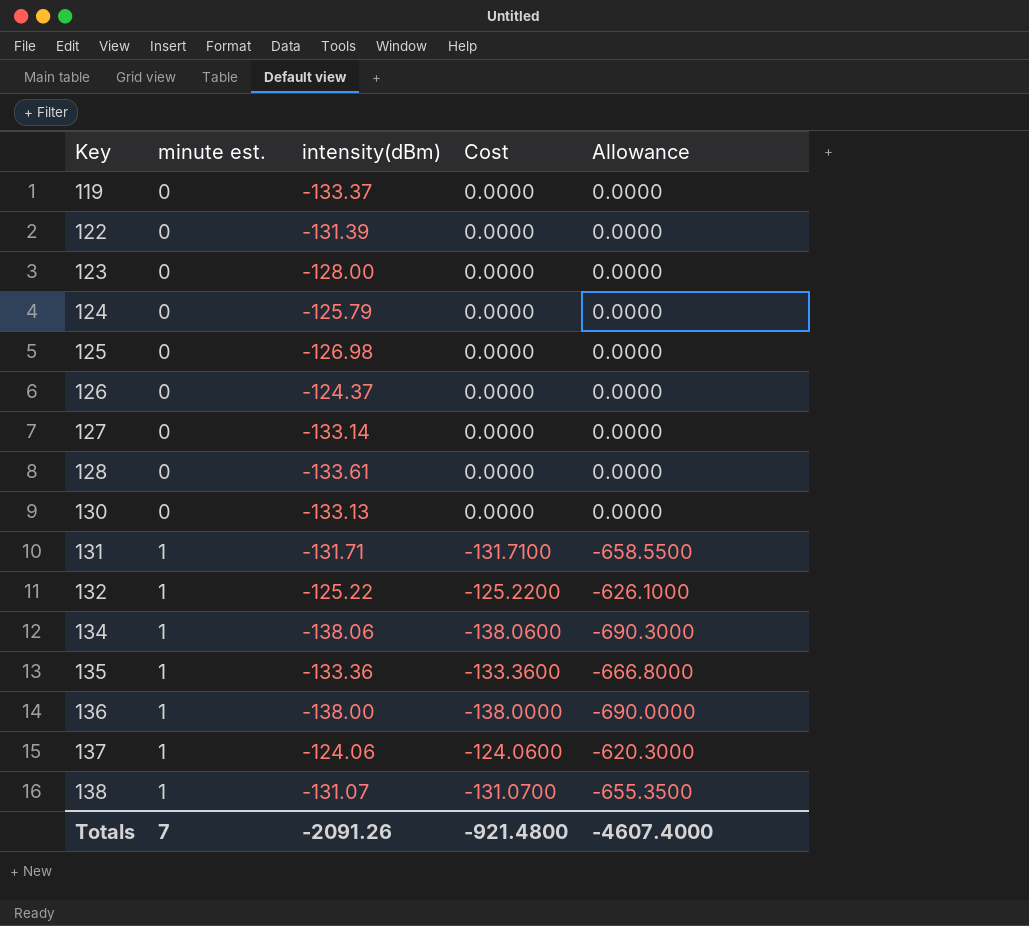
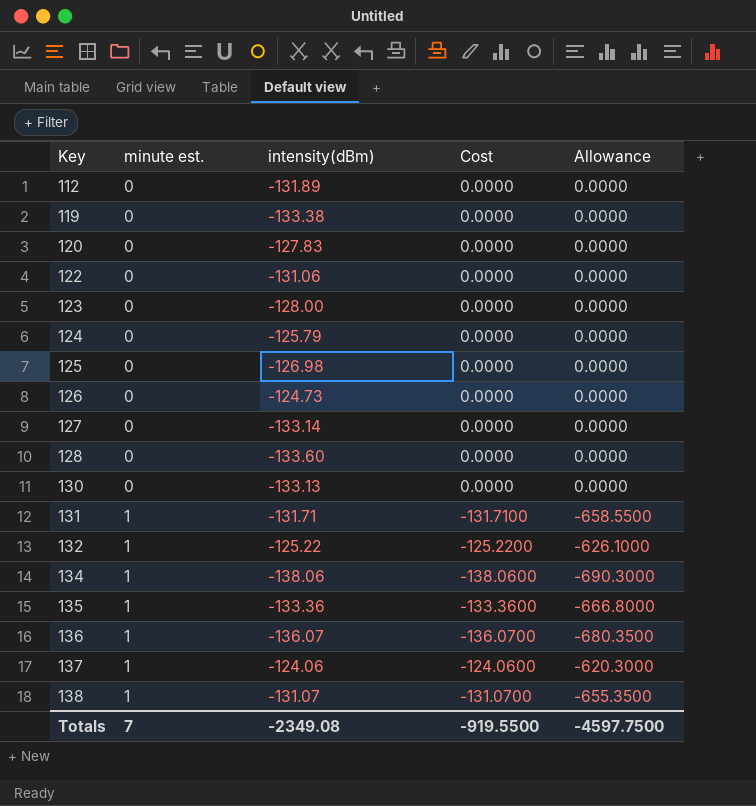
row 112: none -> 0 | -131.89 | 0.0000 | 0.0000
119 | intensity(dBm): -133.37 -> -133.38
row 120: none -> 0 | -127.83 | 0.0000 | 0.0000
122 | intensity(dBm): -131.39 -> -131.06
126 | intensity(dBm): -124.37 -> -124.73
128 | intensity(dBm): -133.61 -> -133.60
136 | intensity(dBm): -138.00 -> -136.07
136 | Cost: -138.0000 -> -136.0700
136 | Allowance: -690.0000 -> -680.3500
Totals | intensity(dBm): -2091.26 -> -2349.08
Totals | Cost: -921.4800 -> -919.5500
Totals | Allowance: -4607.4000 -> -4597.7500

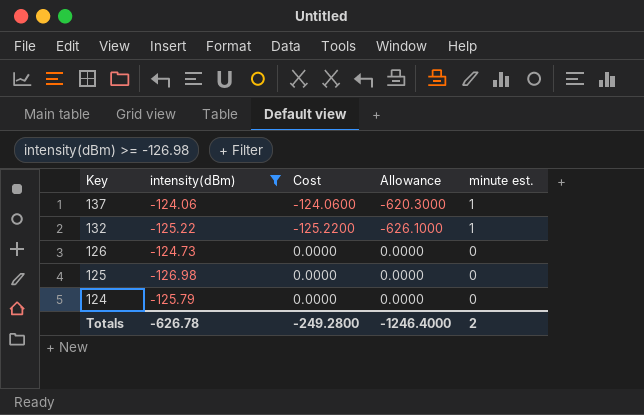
filter: none -> intensity(dBm) >= -126.98
row order: Key ascending -> Key descending
column minute est. | position: 2 -> 5
Totals | intensity(dBm): -2349.08 -> -626.78
Totals | Cost: -919.5500 -> -249.2800
Totals | Allowance: -4597.7500 -> -1246.4000
Totals | minute est.: 7 -> 2

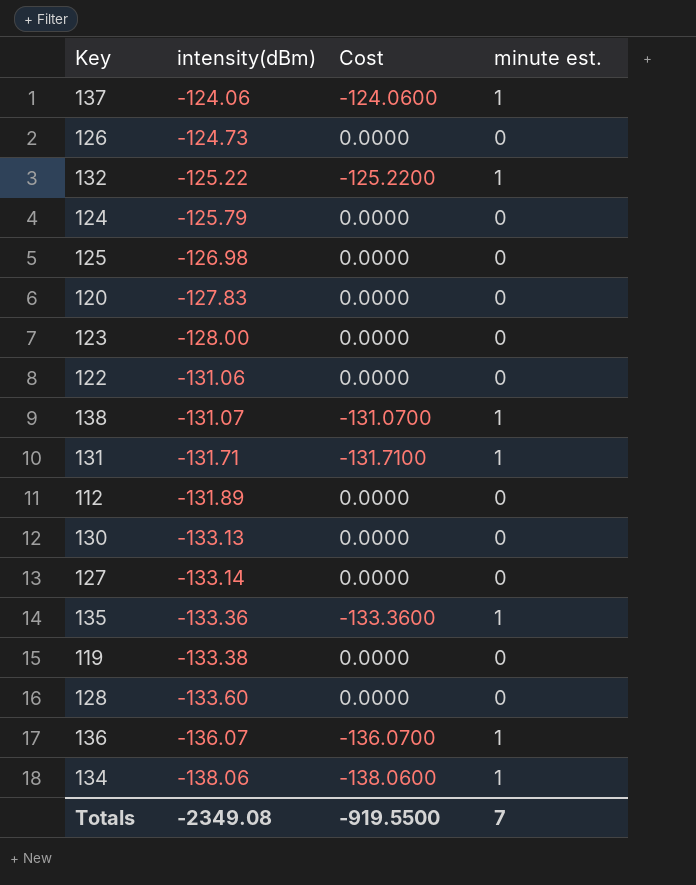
filter: intensity(dBm) >= -126.98 -> none
row order: Key descending -> intensity(dBm) descending
column Allowance | formula: [Cost] * 5 -> none
Totals | intensity(dBm): -626.78 -> -2349.08
Totals | Cost: -249.2800 -> -919.5500
Totals | minute est.: 2 -> 7

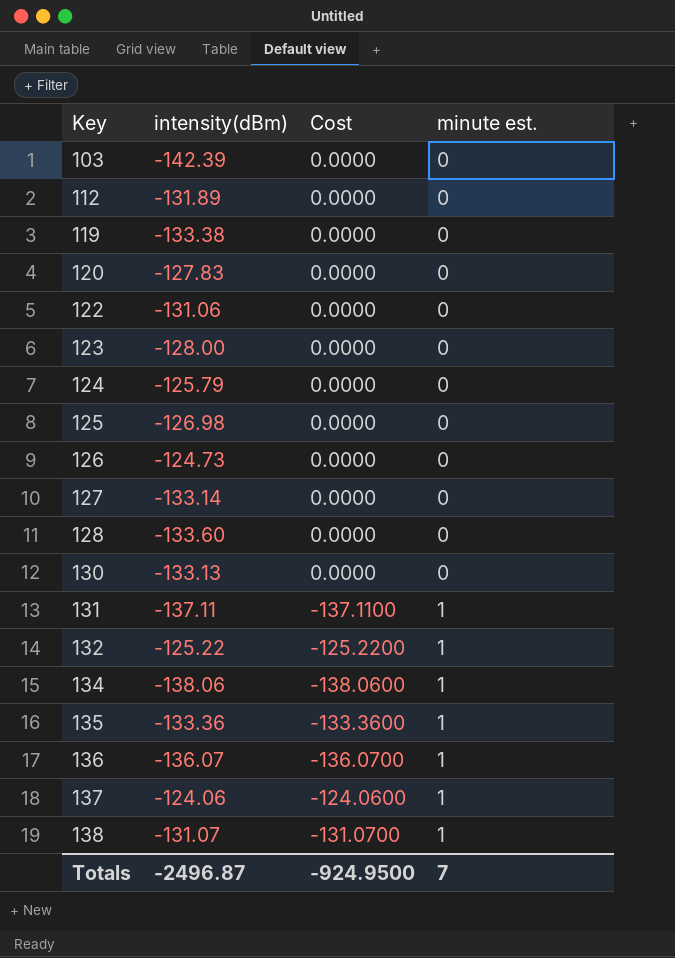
row order: intensity(dBm) descending -> Key ascending
row 103: none -> -142.39 | 0.0000 | 0
131 | intensity(dBm): -131.71 -> -137.11
131 | Cost: -131.7100 -> -137.1100
Totals | intensity(dBm): -2349.08 -> -2496.87
Totals | Cost: -919.5500 -> -924.9500

